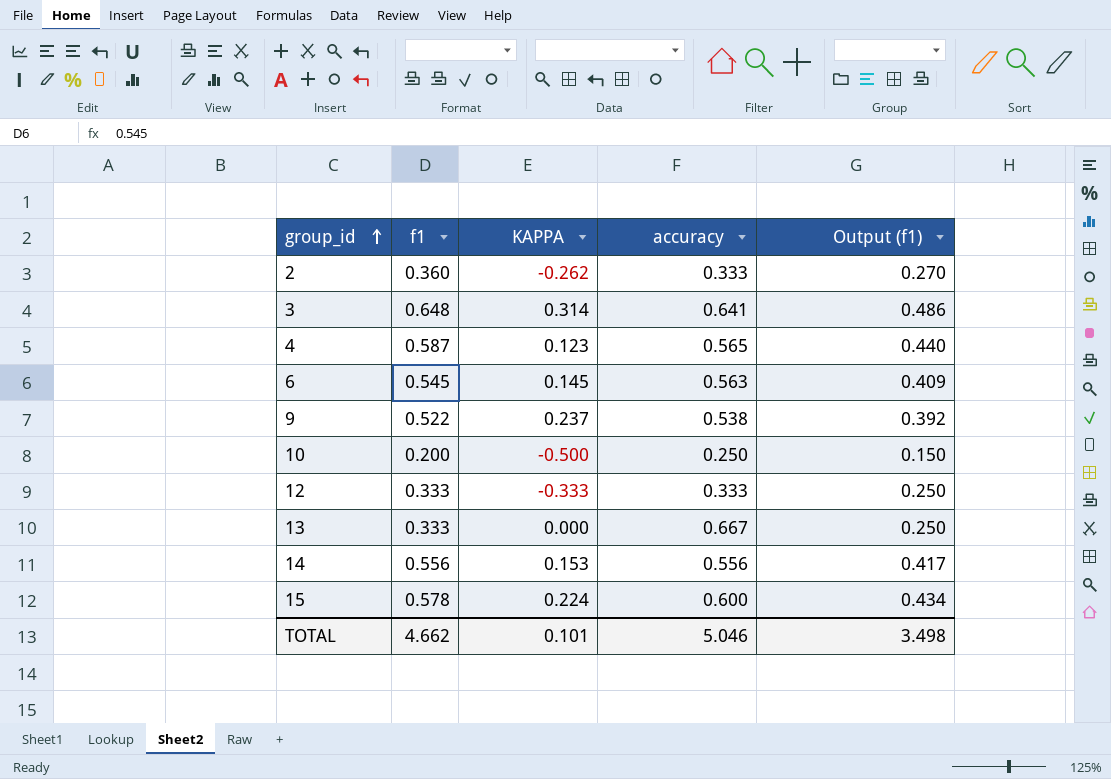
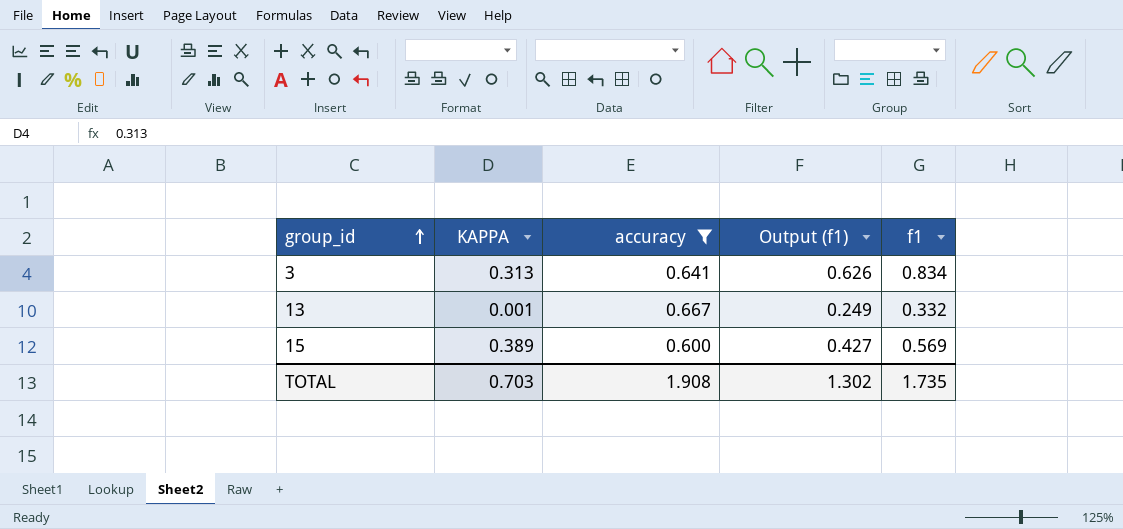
filter: none -> accuracy >= 0.600
column f1 | position: 2 -> 5
3 | KAPPA: 0.314 -> 0.313
3 | Output (f1): 0.486 -> 0.626
3 | f1: 0.648 -> 0.834
13 | KAPPA: 0.000 -> 0.001
13 | Output (f1): 0.250 -> 0.249
13 | f1: 0.333 -> 0.332
15 | KAPPA: 0.224 -> 0.389
15 | Output (f1): 0.434 -> 0.427
15 | f1: 0.578 -> 0.569
TOTAL | KAPPA: 0.101 -> 0.703
TOTAL | accuracy: 5.046 -> 1.908
TOTAL | Output (f1): 3.498 -> 1.302
TOTAL | f1: 4.662 -> 1.735

